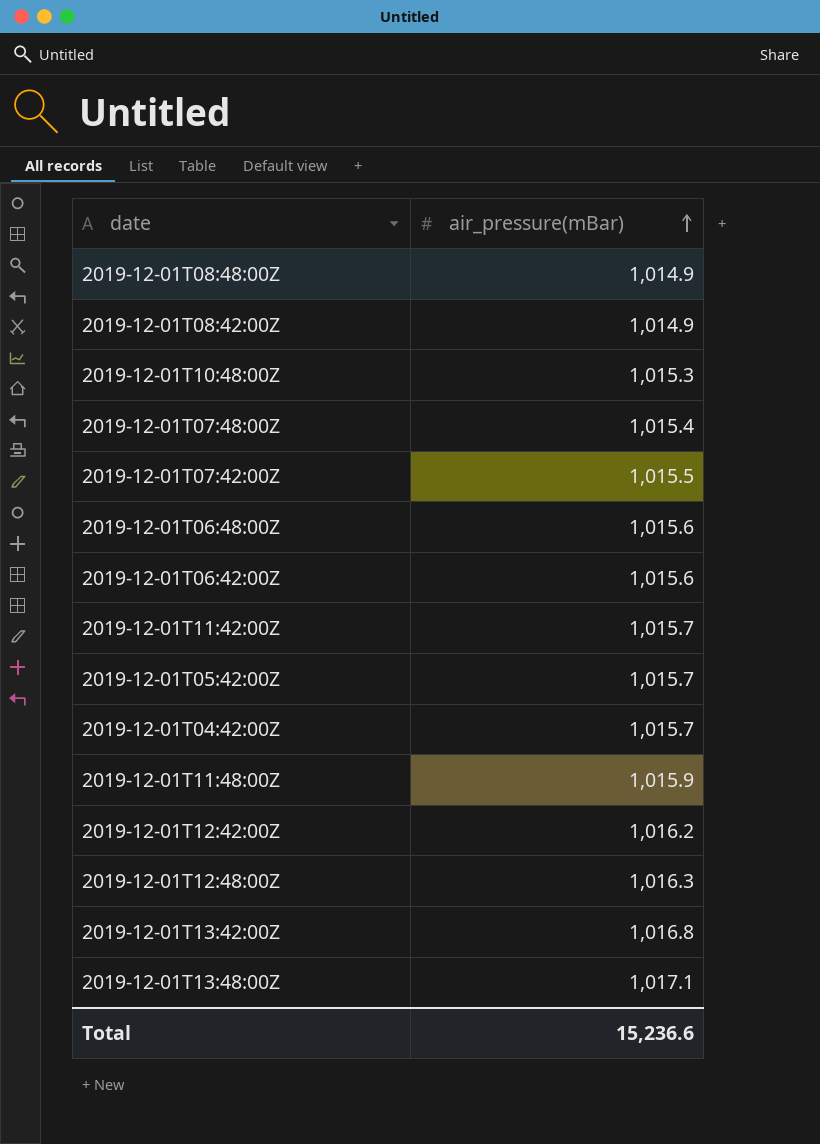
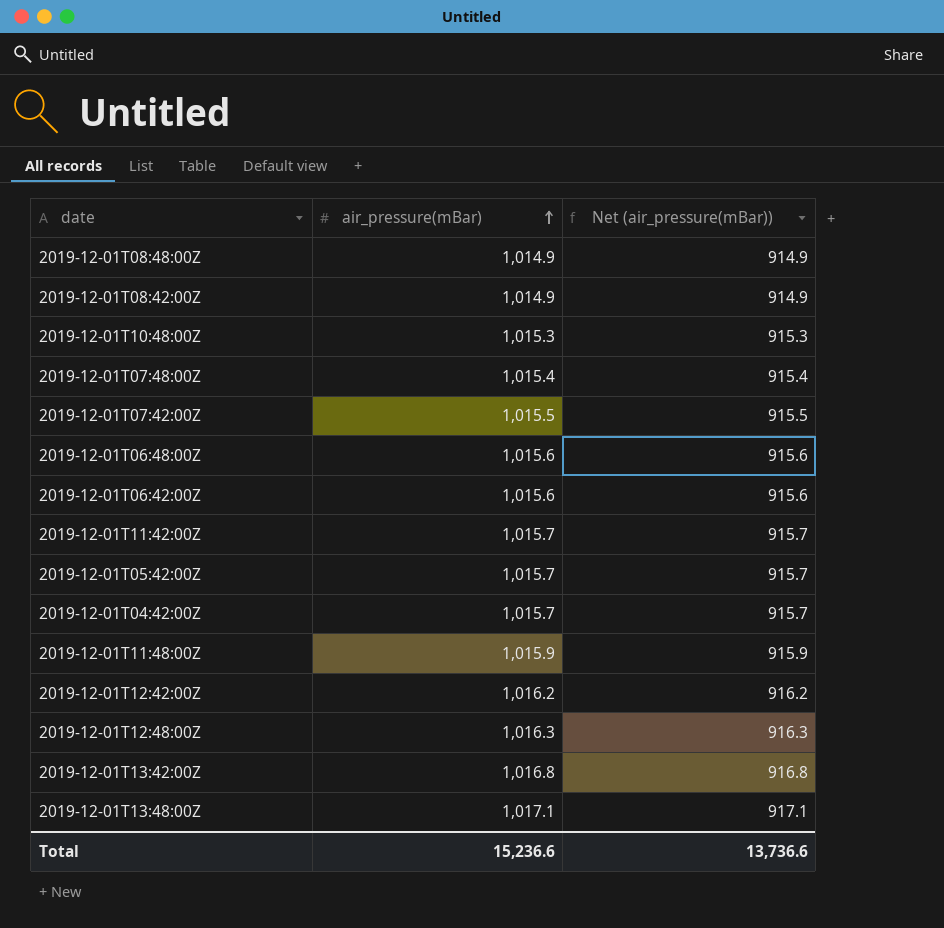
column Net (air_pressure(mBar)) | formula: none -> [air_pressure(mBar)] - 100

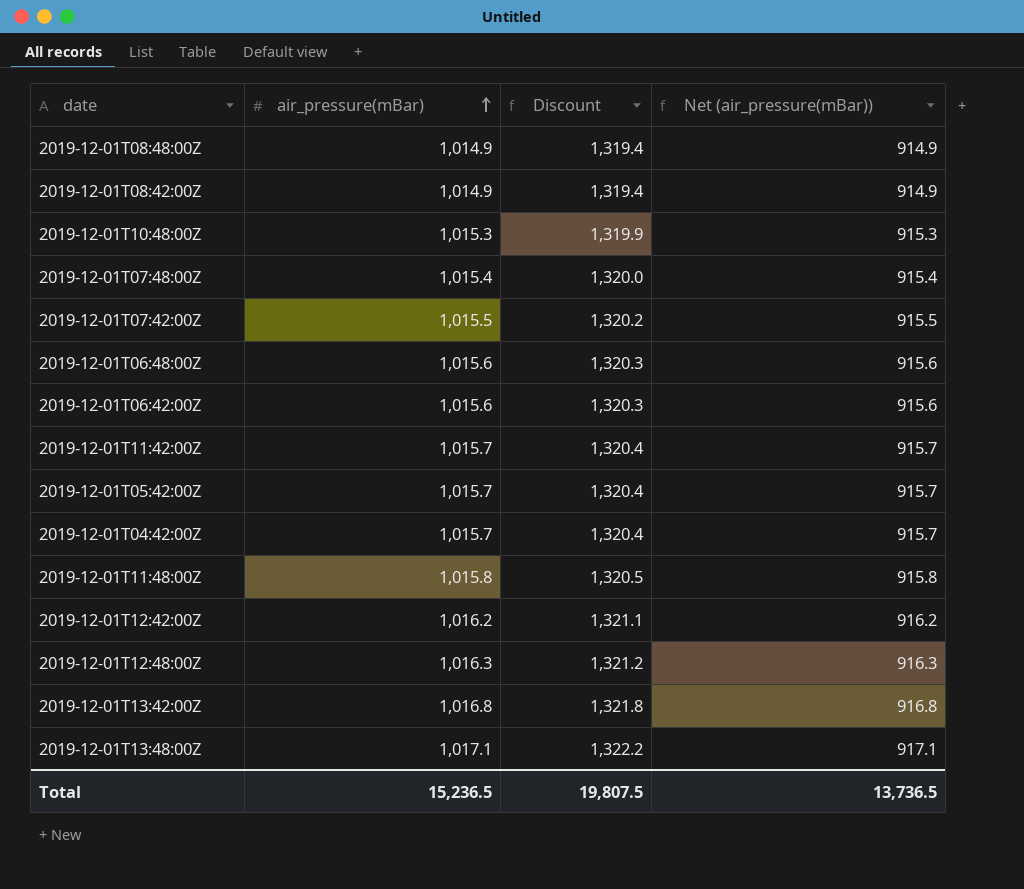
column Discount | formula: none -> [air_pressure(mBar)] * 1.3
2019-12-01T11:48:00Z | air_pressure(mBar): 1,015.9 -> 1,015.8
2019-12-01T11:48:00Z | Net (air_pressure(mBar)): 915.9 -> 915.8
Total | air_pressure(mBar): 15,236.6 -> 15,236.5
Total | Net (air_pressure(mBar)): 13,736.6 -> 13,736.5

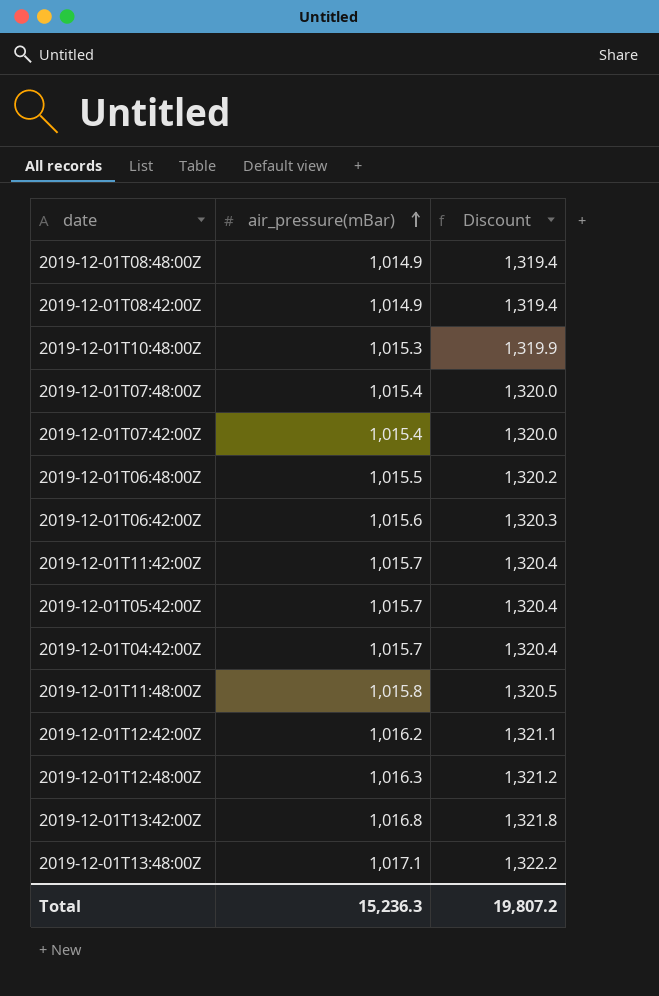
column Net (air_pressure(mBar)) | formula: [air_pressure(mBar)] - 100 -> none
2019-12-01T07:42:00Z | air_pressure(mBar): 1,015.5 -> 1,015.4
2019-12-01T07:42:00Z | Discount: 1,320.2 -> 1,320.0
2019-12-01T06:48:00Z | air_pressure(mBar): 1,015.6 -> 1,015.5
2019-12-01T06:48:00Z | Discount: 1,320.3 -> 1,320.2
Total | air_pressure(mBar): 15,236.5 -> 15,236.3
Total | Discount: 19,807.5 -> 19,807.2

